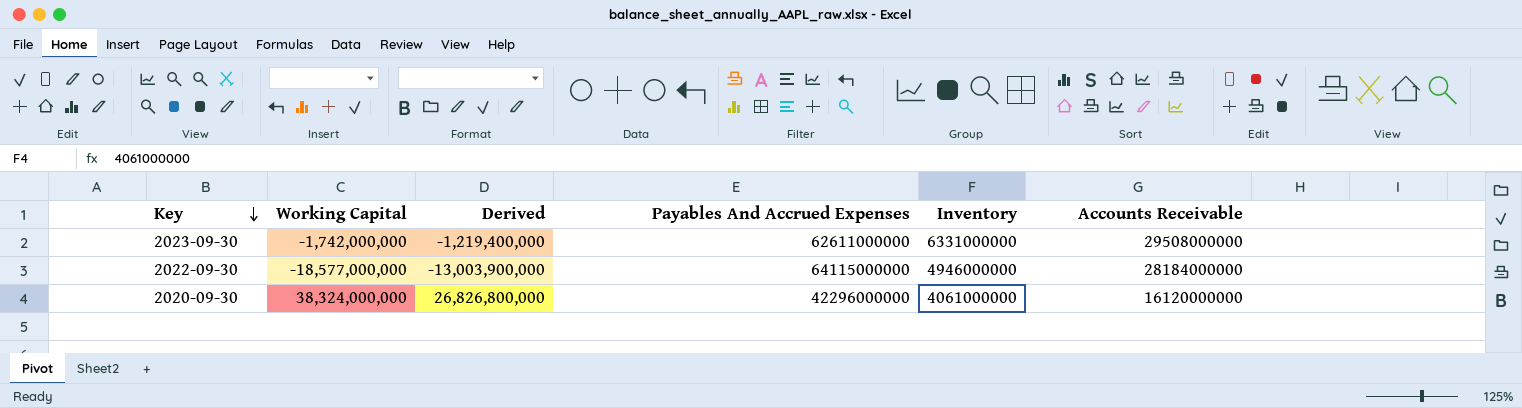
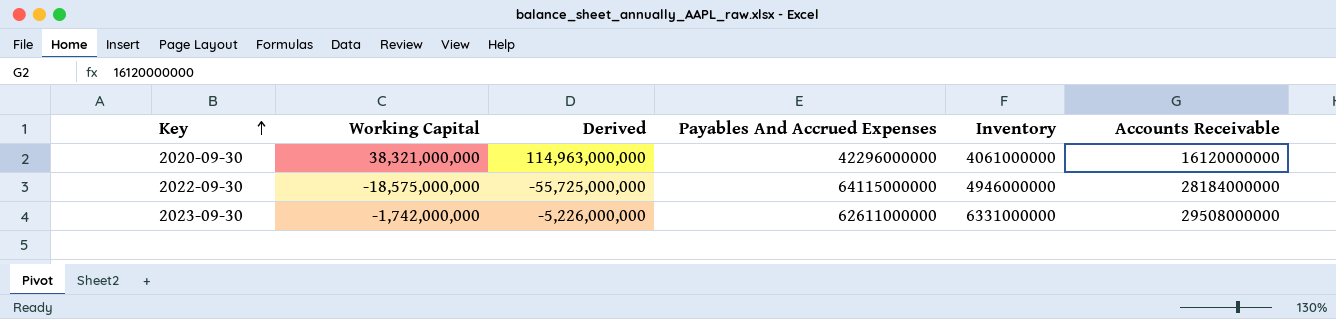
row order: Key descending -> Key ascending
column Derived | formula: [Working Capital] * 0.7 -> [Working Capital] * 3
2020-09-30 | Working Capital: 38,324,000,000 -> 38,321,000,000
2022-09-30 | Working Capital: -18,577,000,000 -> -18,575,000,000

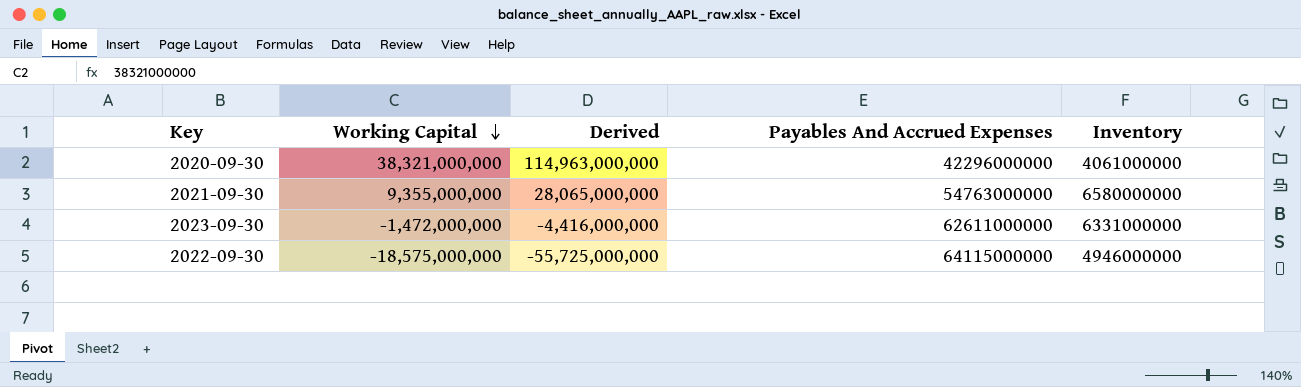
row order: Key ascending -> Working Capital descending
column Accounts Receivable | position: 6 -> none
row 2021-09-30: none -> 9,355,000,000 | 28,065,000,000 | 54763000000 | 6580000000
2023-09-30 | Working Capital: -1,742,000,000 -> -1,472,000,000
2023-09-30 | Derived: -5,226,000,000 -> -4,416,000,000

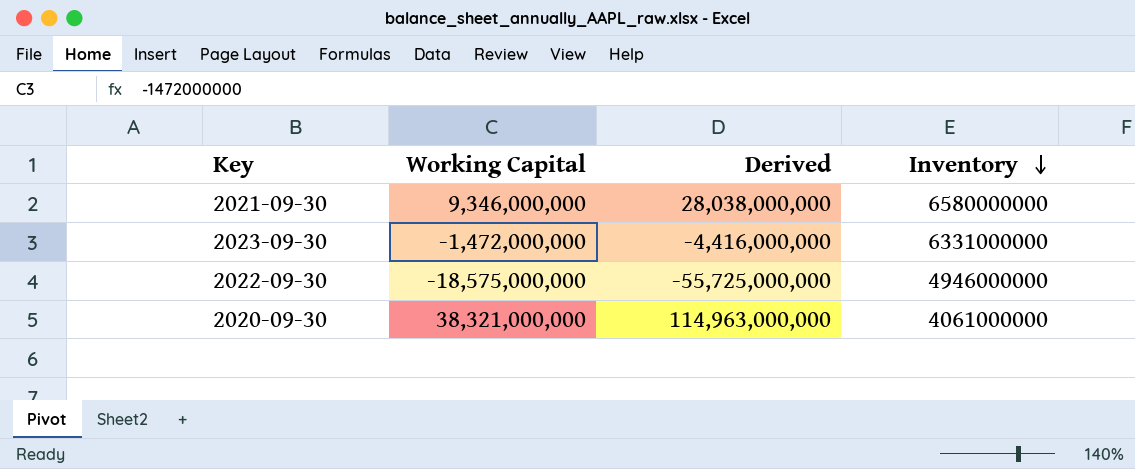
row order: Working Capital descending -> Inventory descending
column Payables And Accrued Expenses | position: 4 -> none
2021-09-30 | Working Capital: 9,355,000,000 -> 9,346,000,000
2021-09-30 | Derived: 28,065,000,000 -> 28,038,000,000

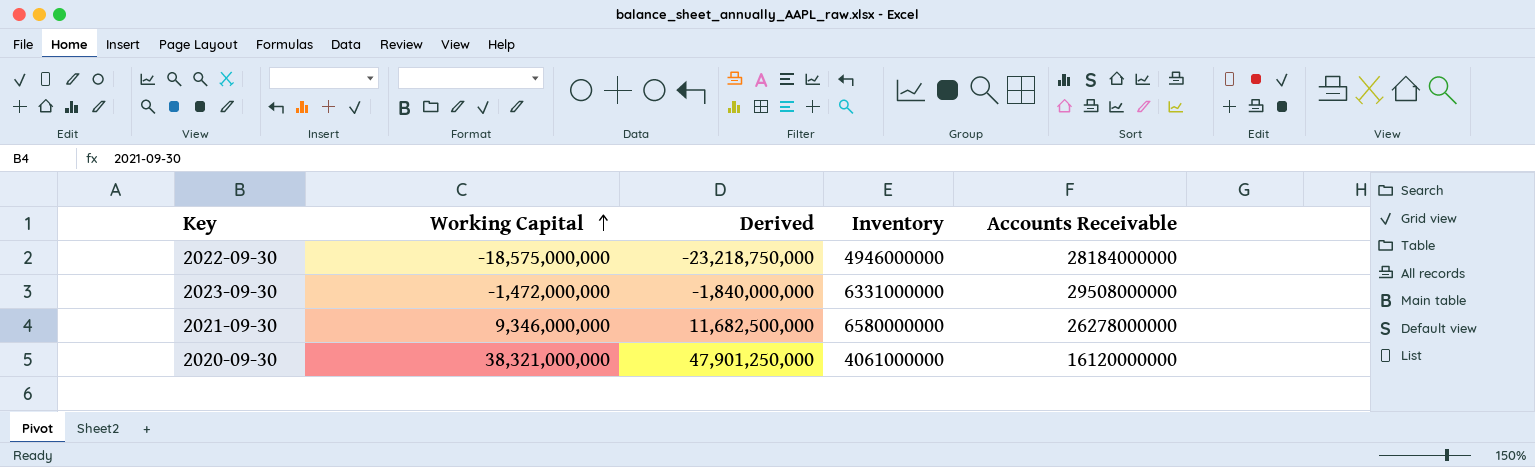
row order: Inventory descending -> Working Capital ascending
column Derived | formula: [Working Capital] * 3 -> [Working Capital] * 1.25
column Accounts Receivable | position: none -> 5

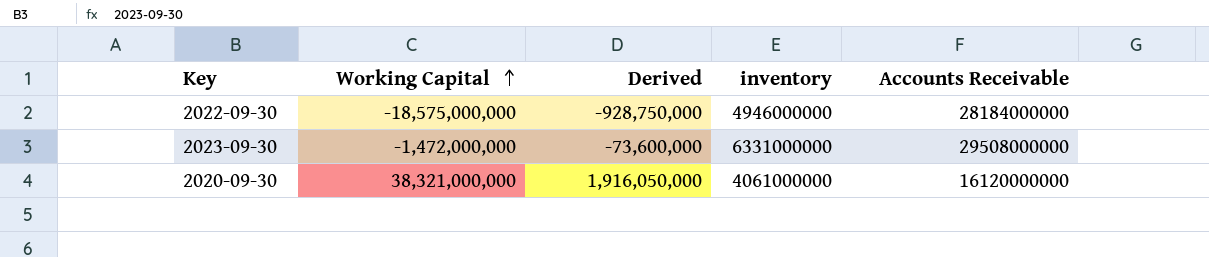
column Derived | formula: [Working Capital] * 1.25 -> [Working Capital] * 0.05
column name: Inventory -> inventory
row 2021-09-30: 9,346,000,000 | 11,682,500,000 | 6580000000 | 26278000000 -> none

